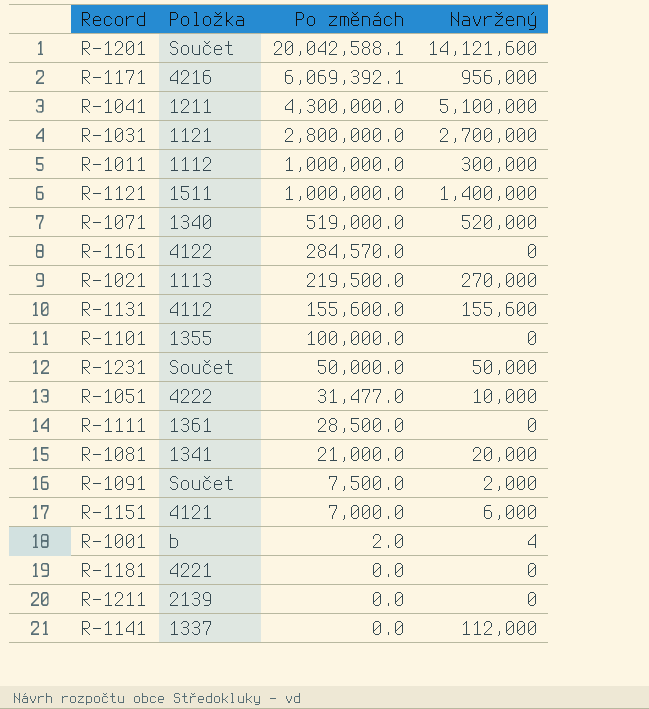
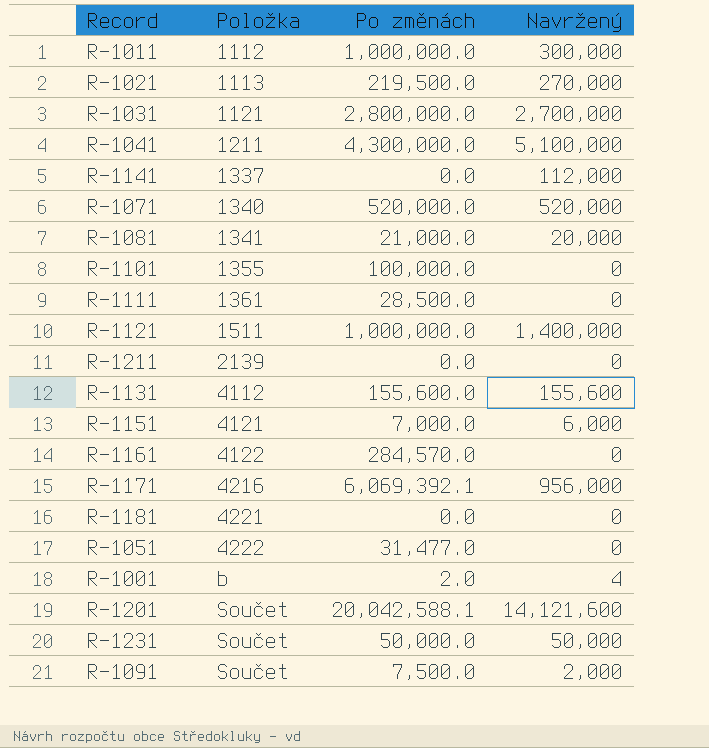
row order: Po změnách descending -> Položka ascending
R-1071 | Po změnách: 519,000.0 -> 520,000.0
R-1051 | Navržený: 10,000 -> 0

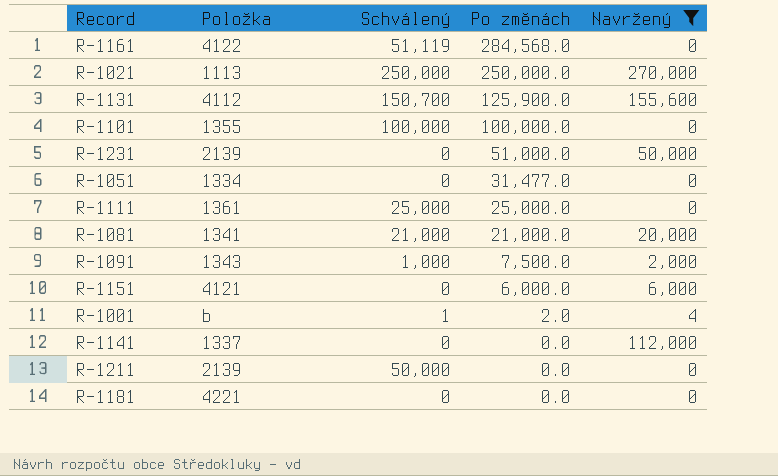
filter: none -> Navržený <= 270,000
row order: Položka ascending -> Po změnách descending
column Schválený | position: none -> 3
R-1161 | Po změnách: 284,570.0 -> 284,568.0
R-1021 | Po změnách: 219,500.0 -> 250,000.0
R-1131 | Po změnách: 155,600.0 -> 125,900.0
R-1231 | Položka: Součet -> 2139
R-1231 | Po změnách: 50,000.0 -> 51,000.0
R-1051 | Položka: 4222 -> 1334
R-1111 | Po změnách: 28,500.0 -> 25,000.0
R-1091 | Položka: Součet -> 1343
R-1151 | Po změnách: 7,000.0 -> 6,000.0

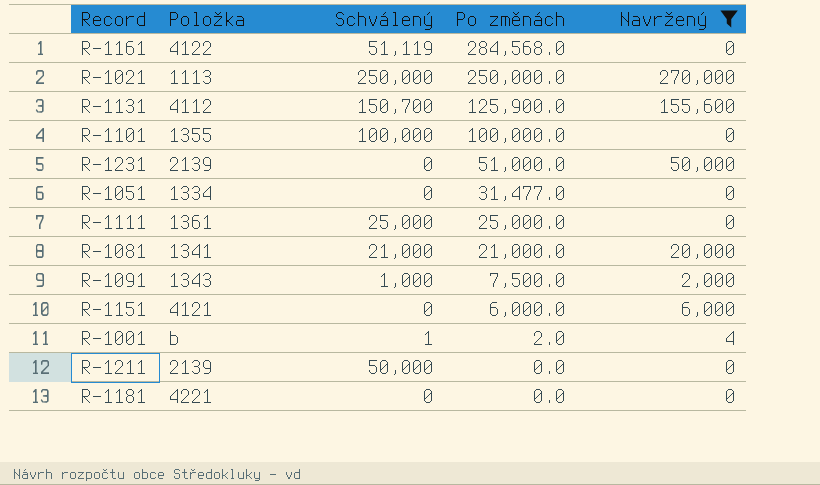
row R-1141: 1337 | 0 | 0.0 | 112,000 -> none

